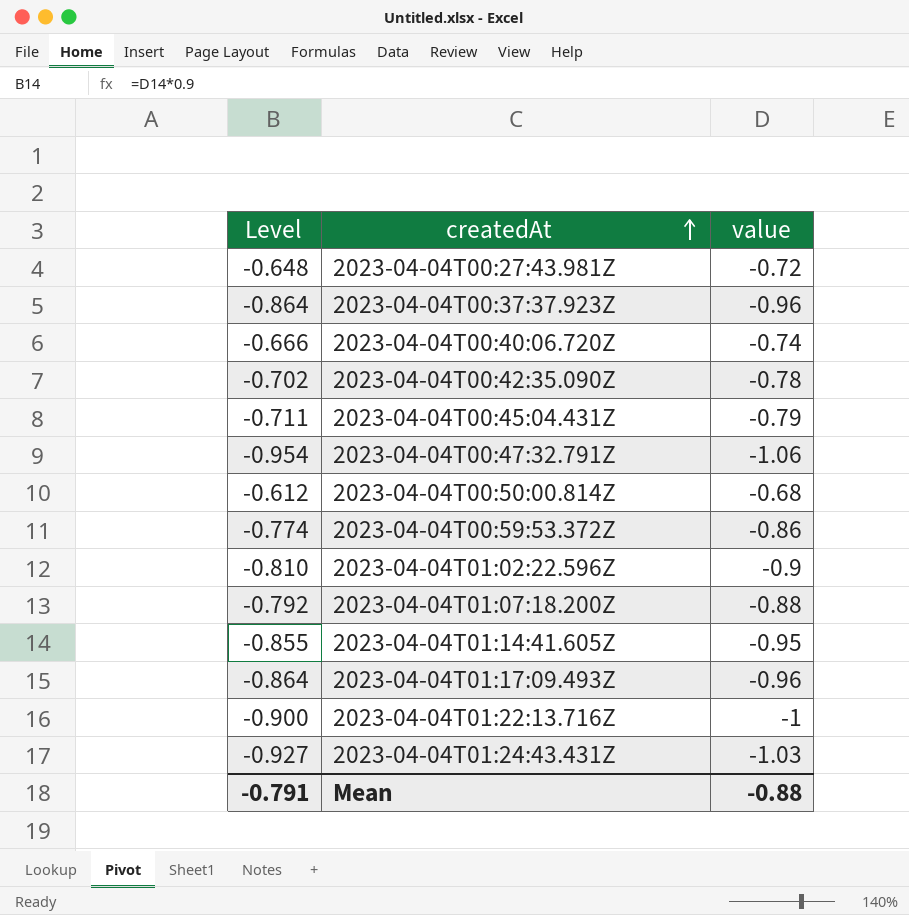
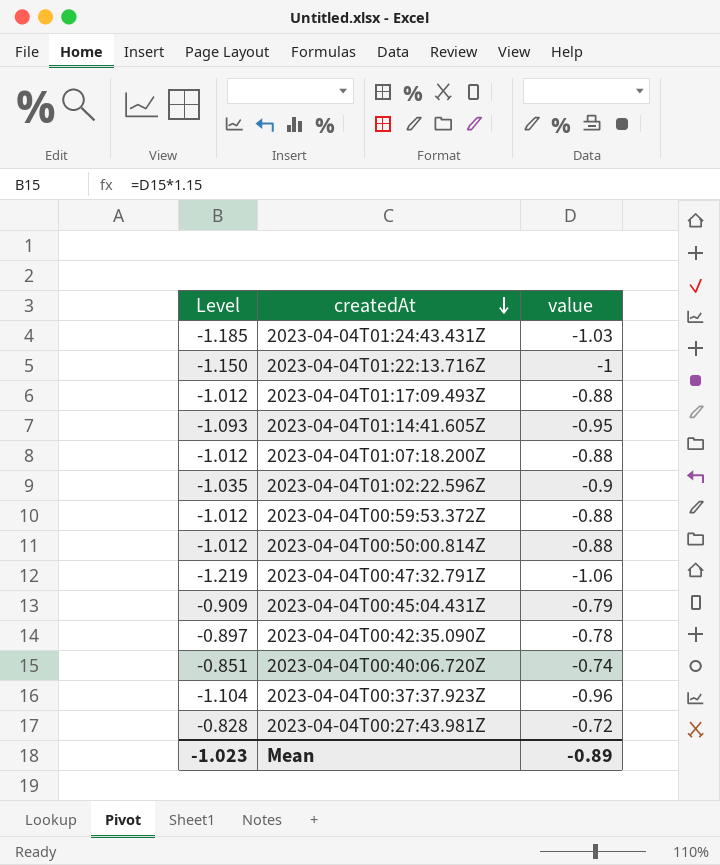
row order: createdAt ascending -> createdAt descending
column Level | formula: [value] * 0.9 -> [value] * 1.15
2023-04-04T01:17:09.493Z | value: -0.96 -> -0.88
2023-04-04T00:59:53.372Z | value: -0.86 -> -0.88
2023-04-04T00:50:00.814Z | value: -0.68 -> -0.88
Mean | Level: -0.791 -> -1.023
Mean | value: -0.88 -> -0.89

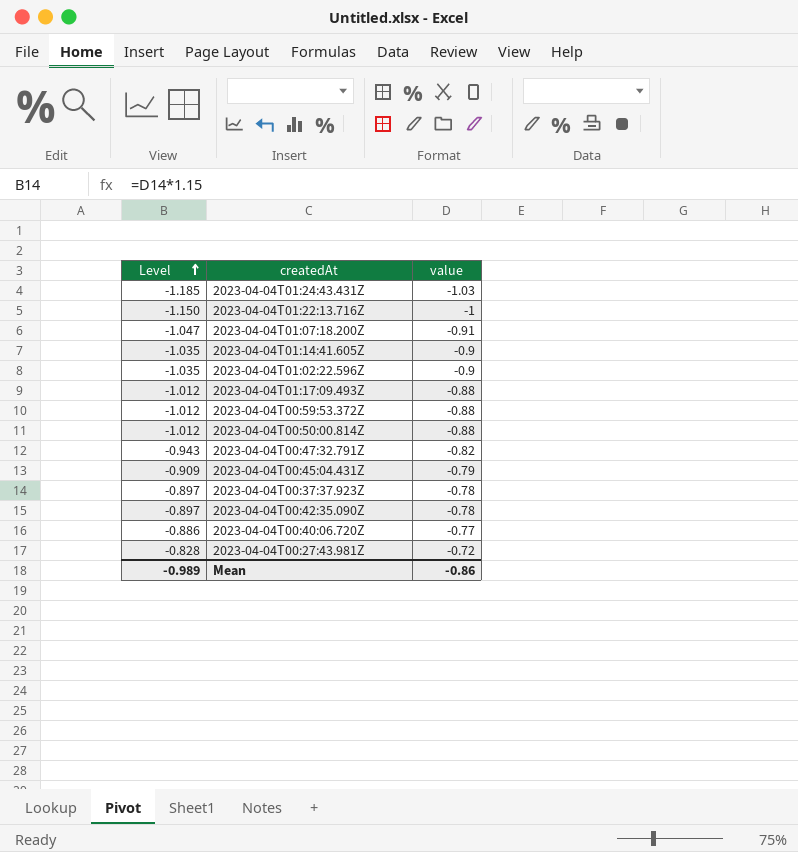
row order: createdAt descending -> Level ascending
2023-04-04T01:07:18.200Z | Level: -1.012 -> -1.047
2023-04-04T01:07:18.200Z | value: -0.88 -> -0.91
2023-04-04T01:14:41.605Z | Level: -1.093 -> -1.035
2023-04-04T01:14:41.605Z | value: -0.95 -> -0.9
2023-04-04T00:47:32.791Z | Level: -1.219 -> -0.943
2023-04-04T00:47:32.791Z | value: -1.06 -> -0.82
2023-04-04T00:37:37.923Z | Level: -1.104 -> -0.897
2023-04-04T00:37:37.923Z | value: -0.96 -> -0.78
2023-04-04T00:40:06.720Z | Level: -0.851 -> -0.886
2023-04-04T00:40:06.720Z | value: -0.74 -> -0.77
Mean | Level: -1.023 -> -0.989
Mean | value: -0.89 -> -0.86

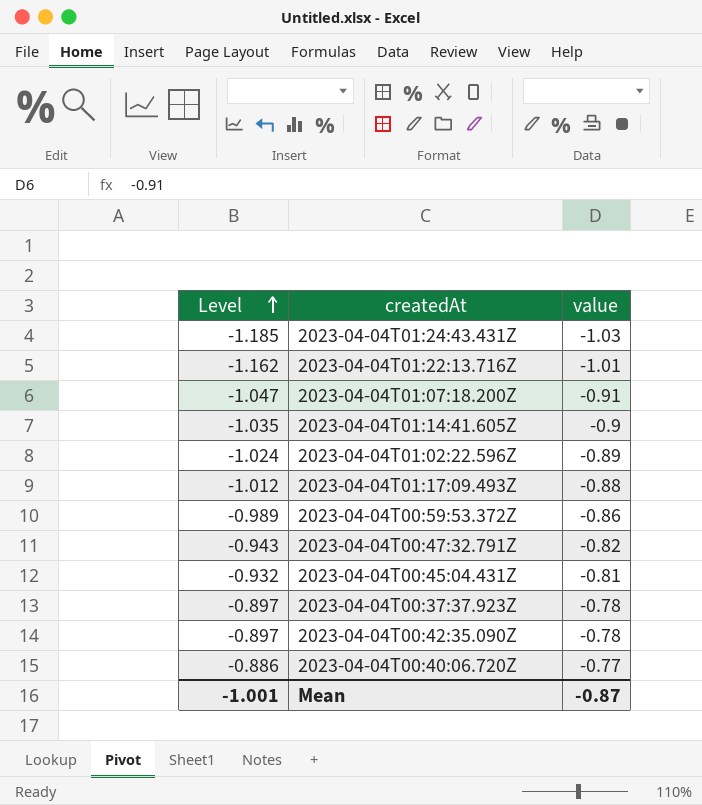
row 2023-04-04T00:50:00.814Z: -1.012 | -0.88 -> none
row 2023-04-04T00:27:43.981Z: -0.828 | -0.72 -> none
2023-04-04T01:22:13.716Z | Level: -1.150 -> -1.162
2023-04-04T01:22:13.716Z | value: -1 -> -1.01
2023-04-04T01:02:22.596Z | Level: -1.035 -> -1.024
2023-04-04T01:02:22.596Z | value: -0.9 -> -0.89
2023-04-04T00:59:53.372Z | Level: -1.012 -> -0.989
2023-04-04T00:59:53.372Z | value: -0.88 -> -0.86
2023-04-04T00:45:04.431Z | Level: -0.909 -> -0.932
2023-04-04T00:45:04.431Z | value: -0.79 -> -0.81
Mean | Level: -0.989 -> -1.001
Mean | value: -0.86 -> -0.87

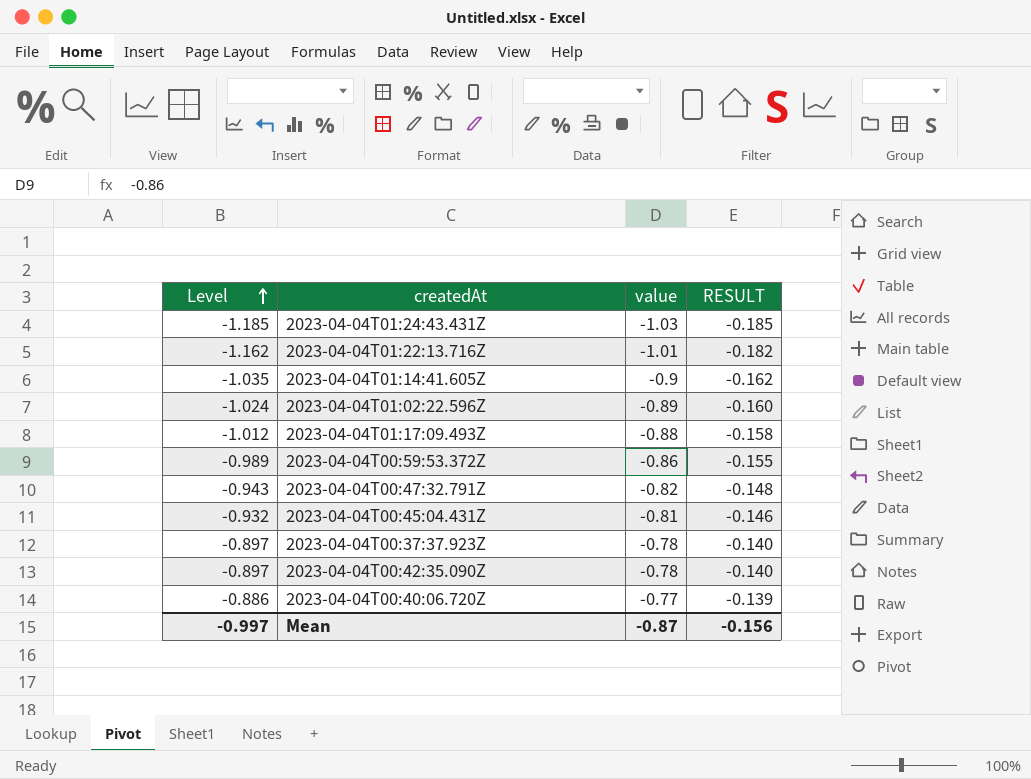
column RESULT | formula: none -> [value] * 0.18
row 2023-04-04T01:07:18.200Z: -1.047 | -0.91 -> none
Mean | Level: -1.001 -> -0.997

